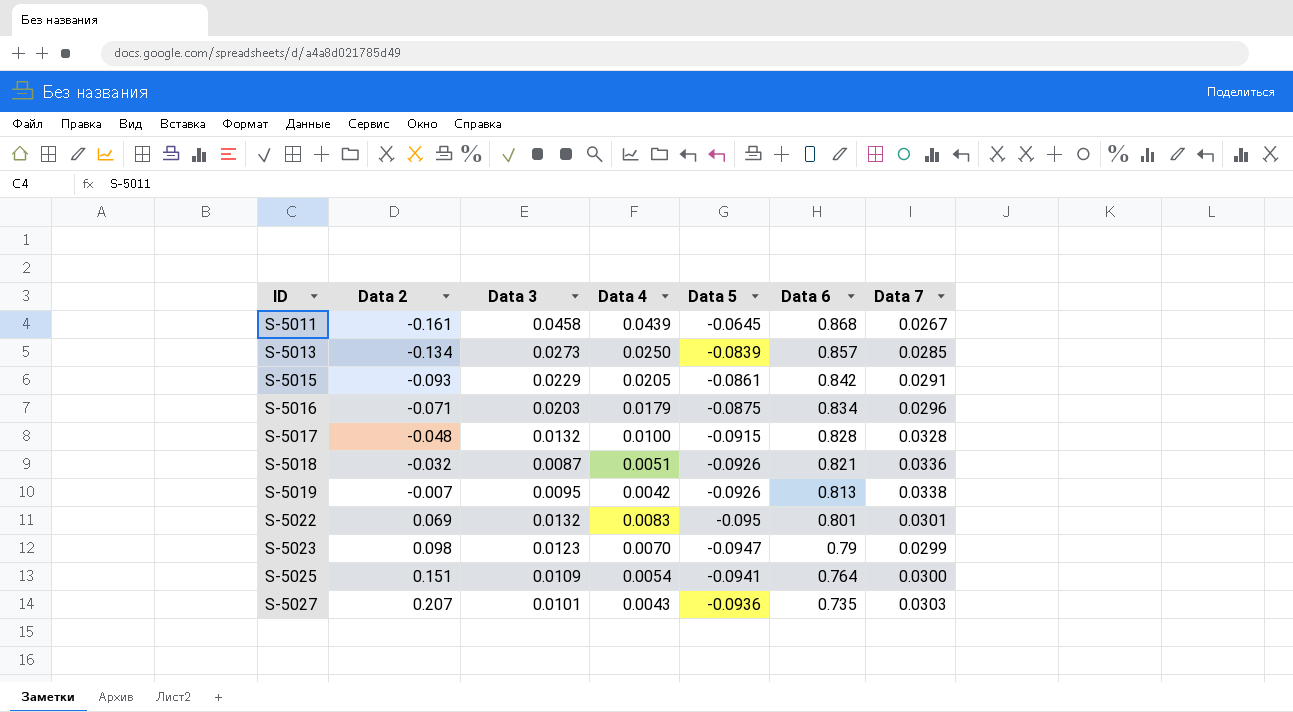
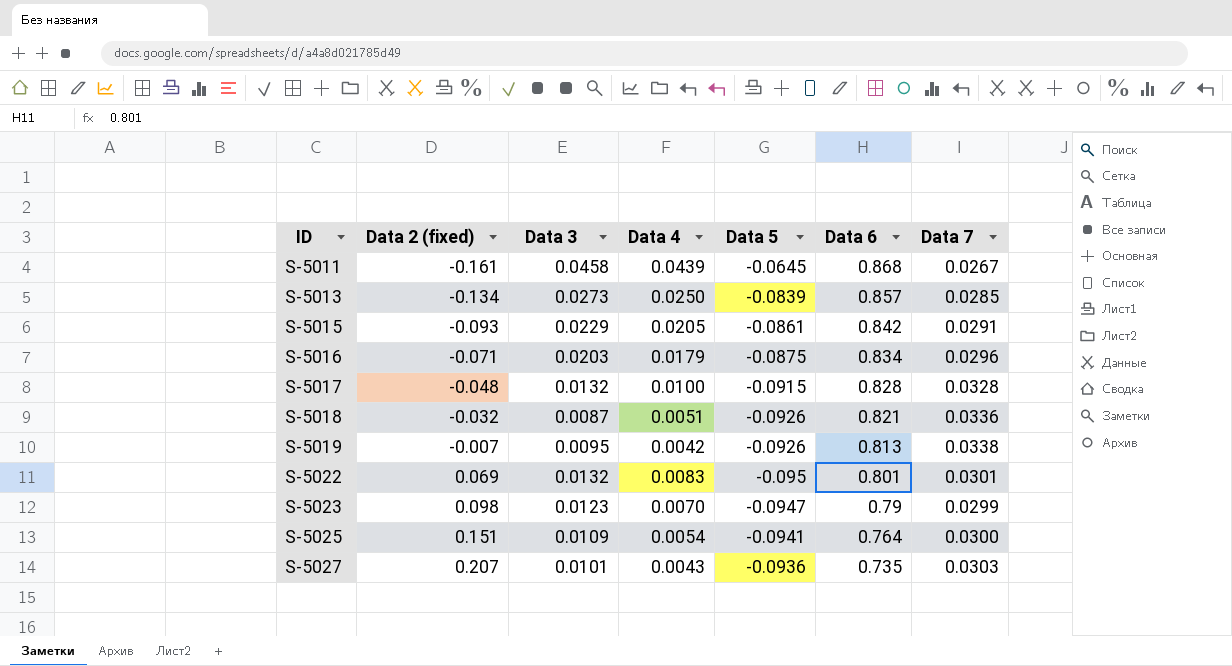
column name: Data 2 -> Data 2 (fixed)

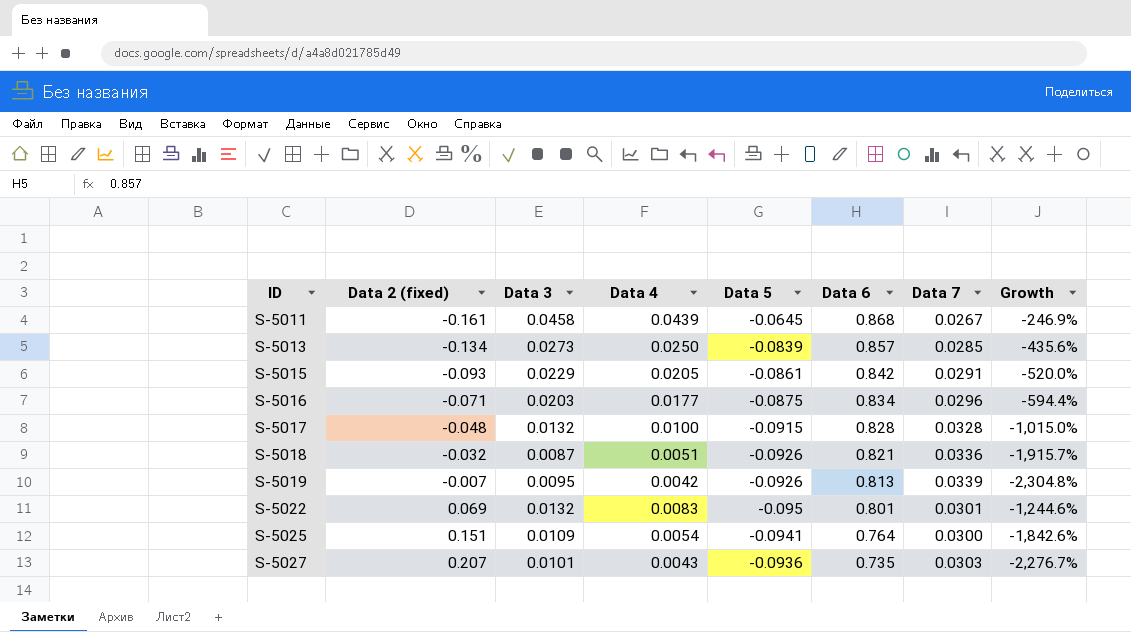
column Growth | formula: none -> ([Data 5] - [Data 4]) / [Data 4]
row S-5023: 0.098 | 0.0123 | 0.0070 | -0.0947 | 0.79 | 0.0299 -> none
S-5016 | Data 4: 0.0179 -> 0.0177
S-5019 | Data 7: 0.0338 -> 0.0339

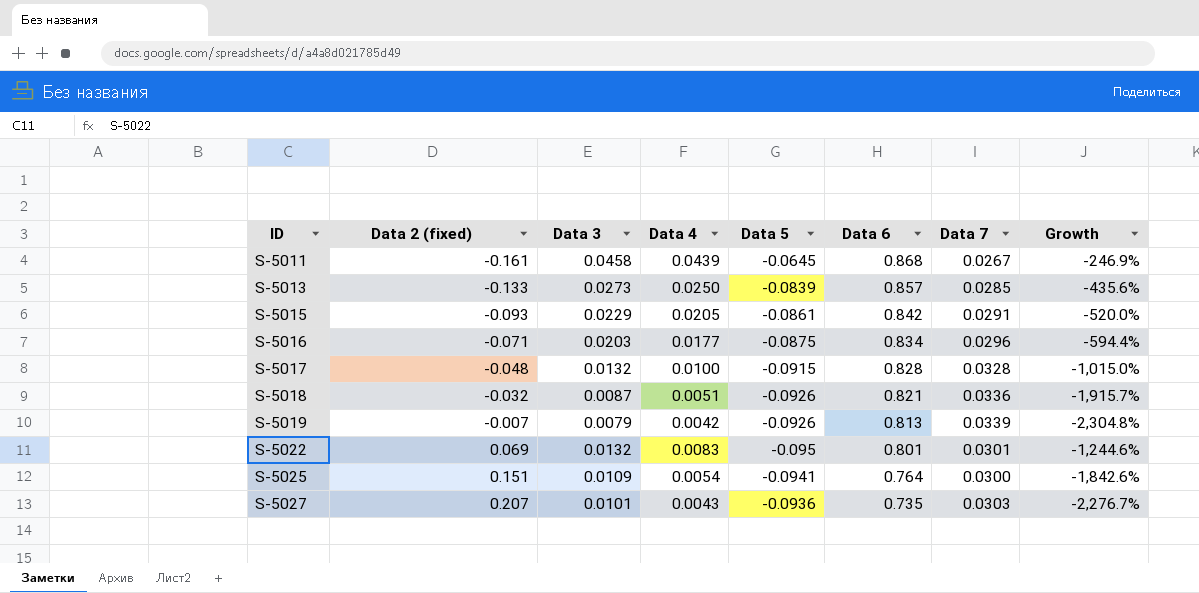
S-5013 | Data 2 (fixed): -0.134 -> -0.133
S-5019 | Data 3: 0.0095 -> 0.0079

